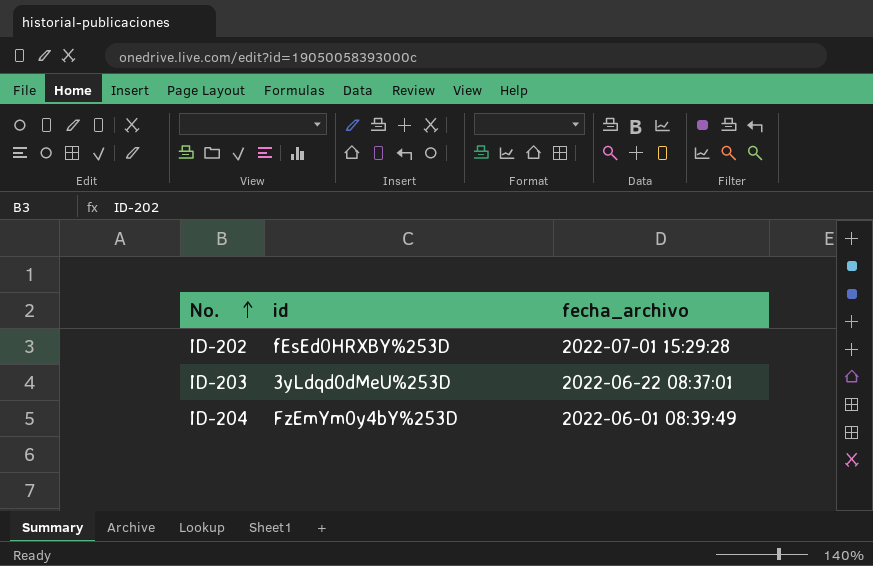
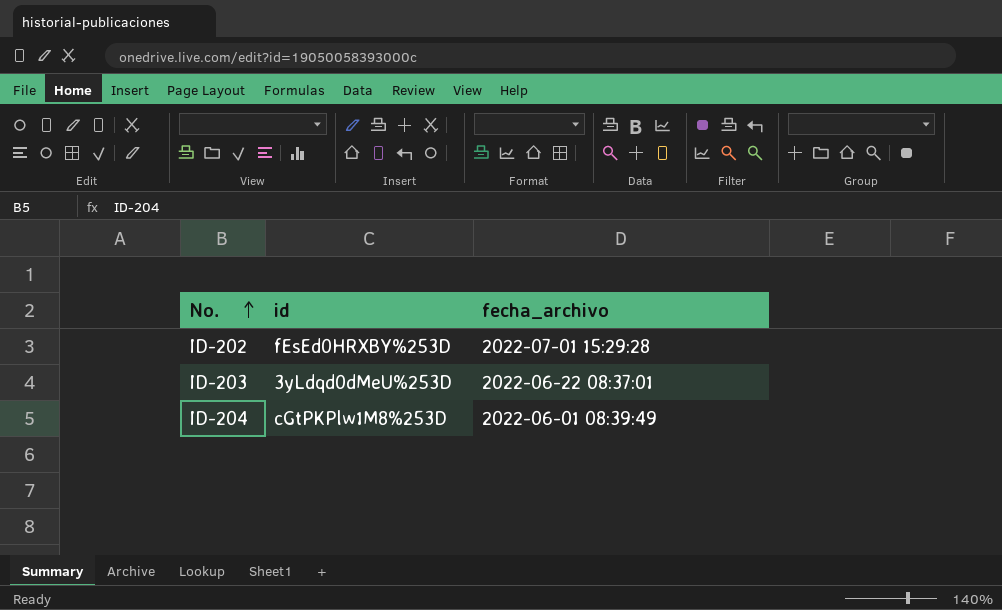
ID-204 | id: FzEmYm0y4bY%253D -> cGtPKPlw1M8%253D

